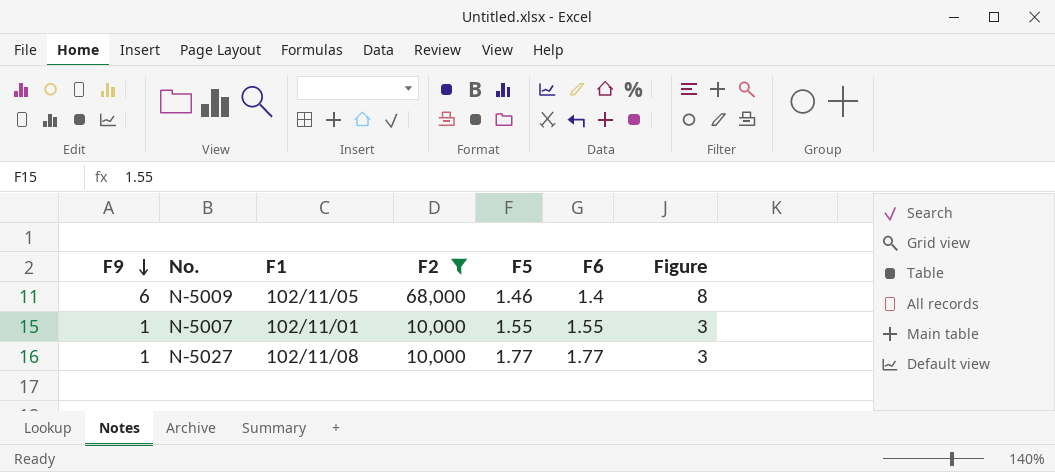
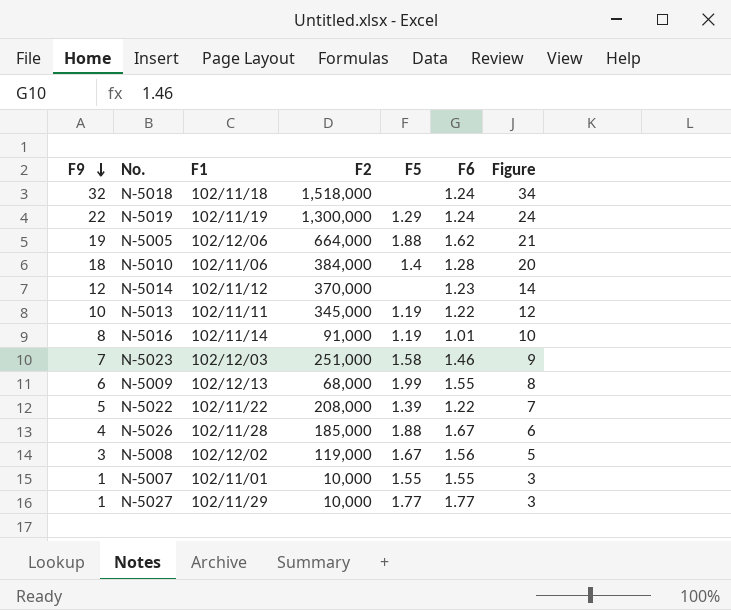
filter: F2 <= 68,000 -> none
N-5009 | F1: 102/11/05 -> 102/12/13
N-5009 | F5: 1.46 -> 1.99
N-5009 | F6: 1.4 -> 1.55
N-5027 | F1: 102/11/08 -> 102/11/29

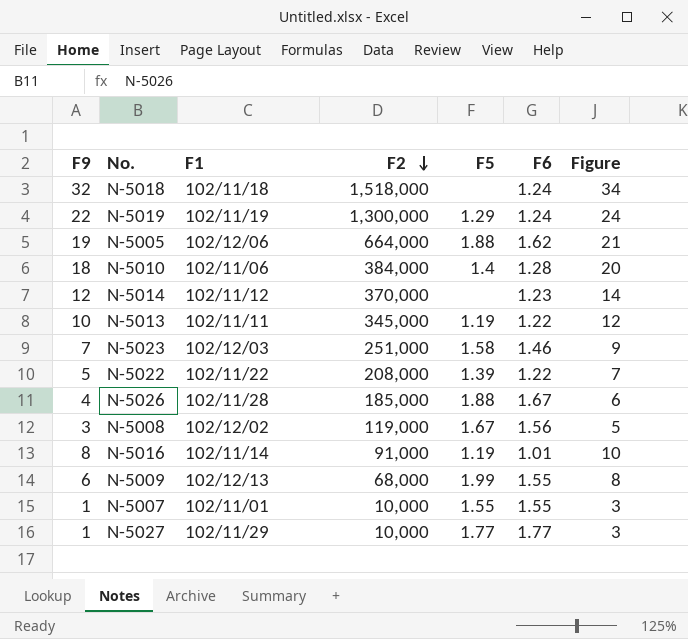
row order: F9 descending -> F2 descending

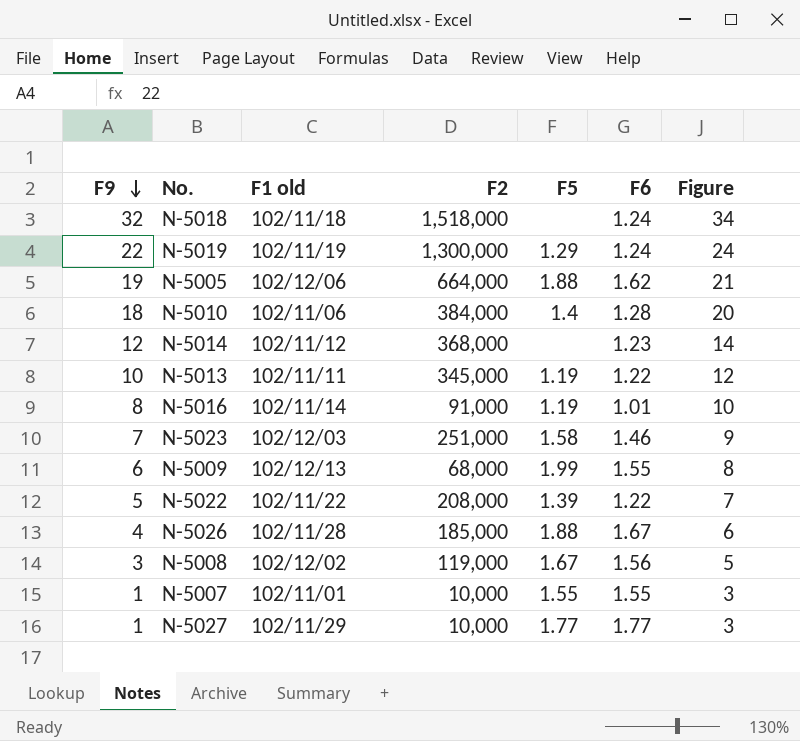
row order: F2 descending -> F9 descending
column name: F1 -> F1 old
N-5014 | F2: 370,000 -> 368,000

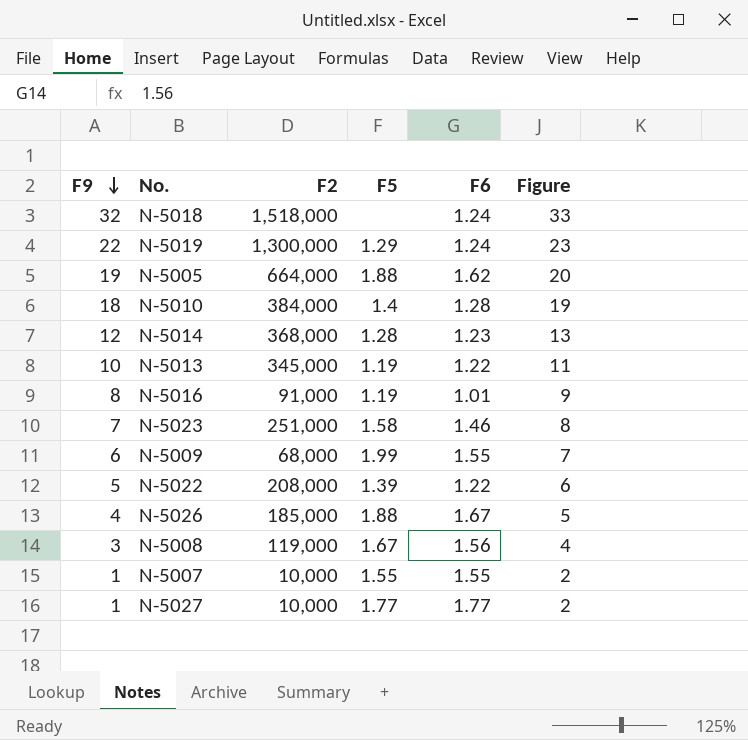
column F1 old | position: 3 -> none
column Figure | formula: [F9] + 2 -> [F9] + 1
N-5014 | F5: none -> 1.28

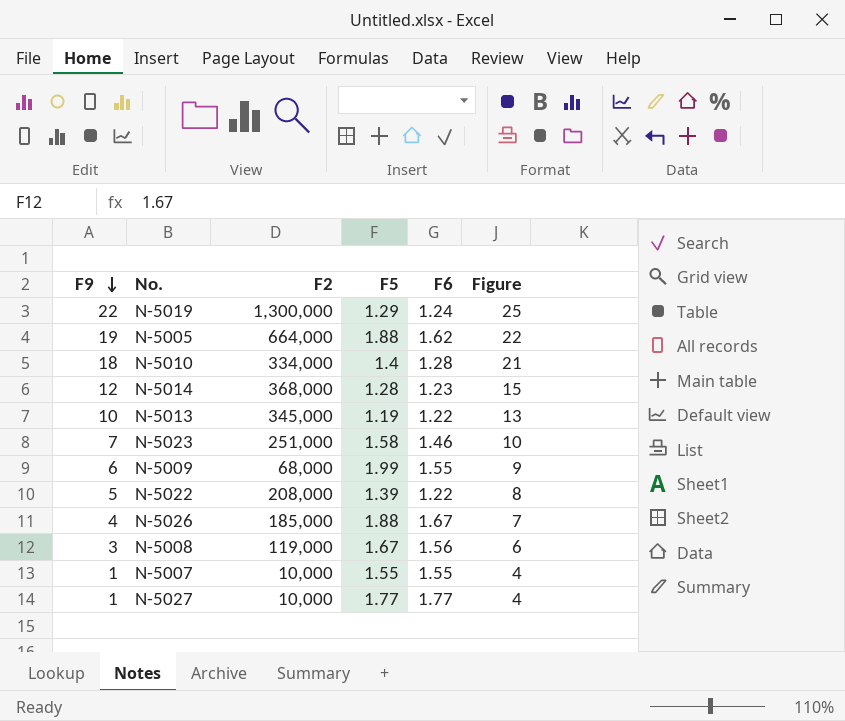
column Figure | formula: [F9] + 1 -> [F9] + 3
row N-5018: 32 | 1,518,000 | none | 1.24 | 33 -> none
row N-5016: 8 | 91,000 | 1.19 | 1.01 | 9 -> none
N-5010 | F2: 384,000 -> 334,000

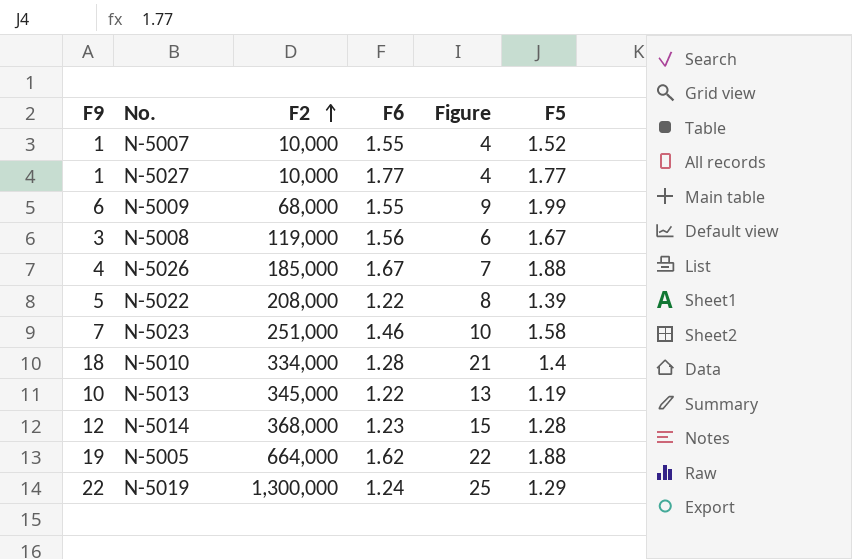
row order: F9 descending -> F2 ascending
column F5 | position: 4 -> 6
N-5007 | F5: 1.55 -> 1.52

